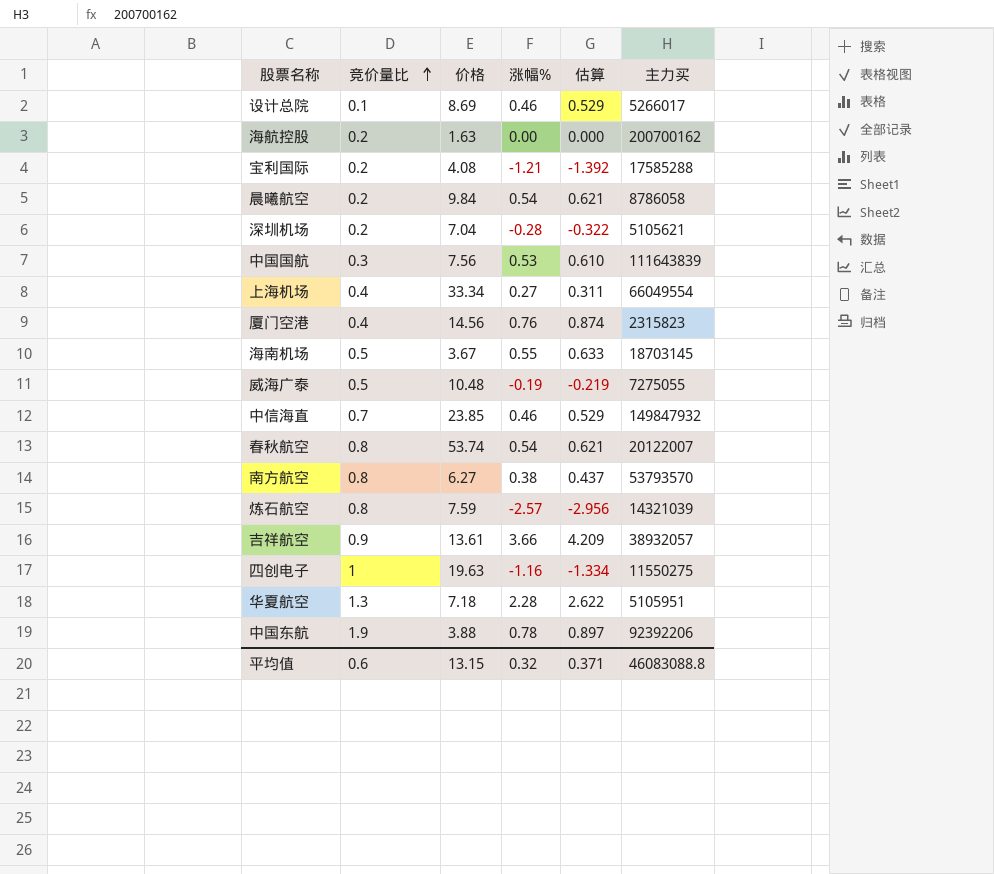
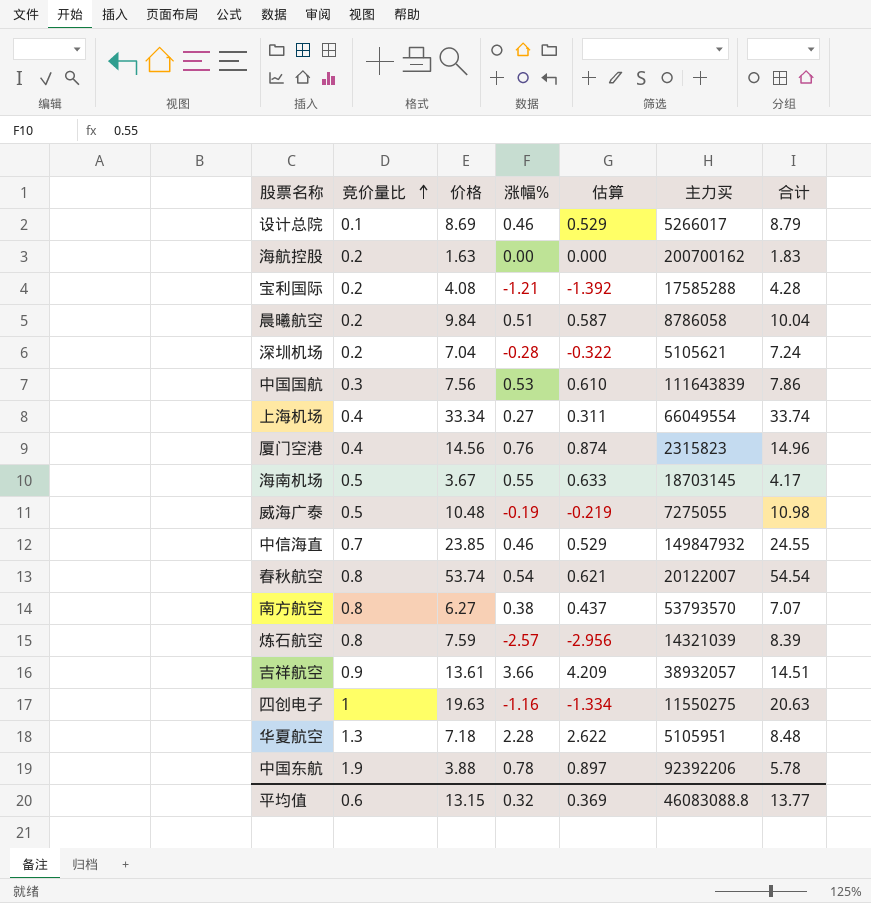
column 合计 | formula: none -> [竞价量比] + [价格]
晨曦航空 | 涨幅%: 0.54 -> 0.51
晨曦航空 | 估算: 0.621 -> 0.587
平均值 | 估算: 0.371 -> 0.369

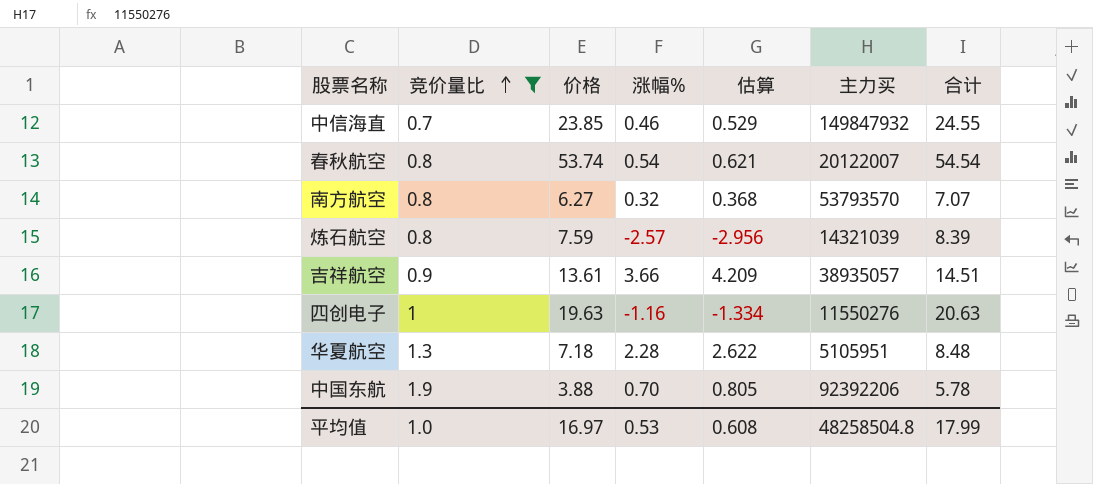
filter: none -> 竞价量比 >= 0.7
南方航空 | 涨幅%: 0.38 -> 0.32
南方航空 | 估算: 0.437 -> 0.368
吉祥航空 | 主力买: 38932057 -> 38935057
四创电子 | 主力买: 11550275 -> 11550276
中国东航 | 涨幅%: 0.78 -> 0.70
中国东航 | 估算: 0.897 -> 0.805
平均值 | 竞价量比: 0.6 -> 1.0
平均值 | 价格: 13.15 -> 16.97
平均值 | 涨幅%: 0.32 -> 0.53
平均值 | 估算: 0.369 -> 0.608
平均值 | 主力买: 46083088.8 -> 48258504.8
平均值 | 合计: 13.77 -> 17.99

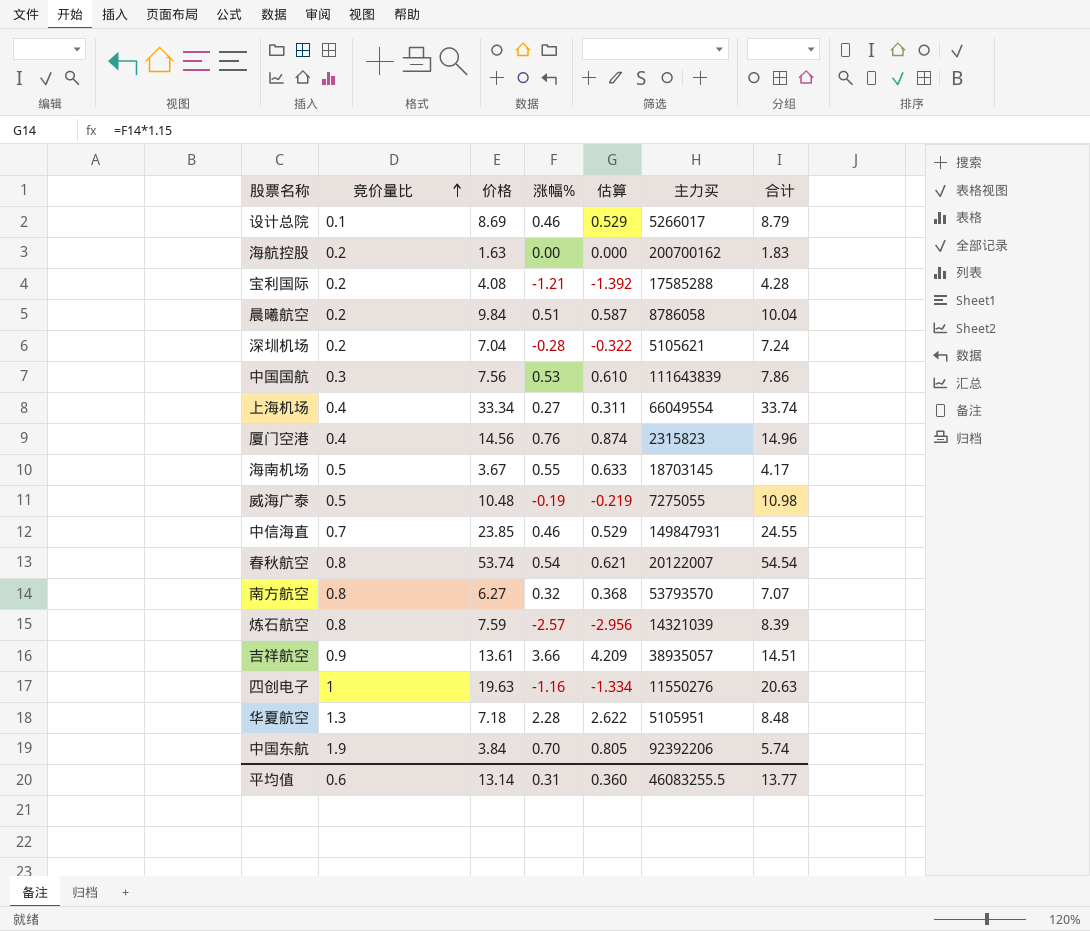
filter: 竞价量比 >= 0.7 -> none
中信海直 | 主力买: 149847932 -> 149847931
中国东航 | 价格: 3.88 -> 3.84
中国东航 | 合计: 5.78 -> 5.74
平均值 | 竞价量比: 1.0 -> 0.6
平均值 | 价格: 16.97 -> 13.14
平均值 | 涨幅%: 0.53 -> 0.31
平均值 | 估算: 0.608 -> 0.360
平均值 | 主力买: 48258504.8 -> 46083255.5
平均值 | 合计: 17.99 -> 13.77

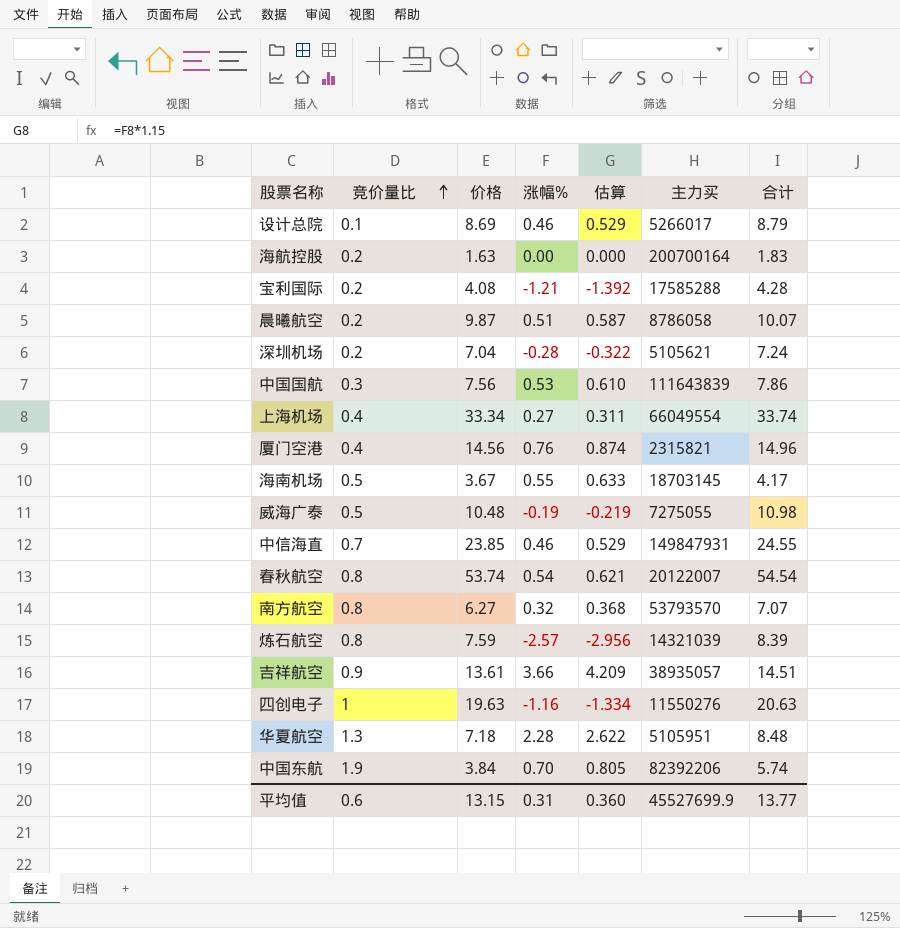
海航控股 | 主力买: 200700162 -> 200700164
晨曦航空 | 价格: 9.84 -> 9.87
晨曦航空 | 合计: 10.04 -> 10.07
厦门空港 | 主力买: 2315823 -> 2315821
中国东航 | 主力买: 92392206 -> 82392206
平均值 | 价格: 13.14 -> 13.15
平均值 | 主力买: 46083255.5 -> 45527699.9

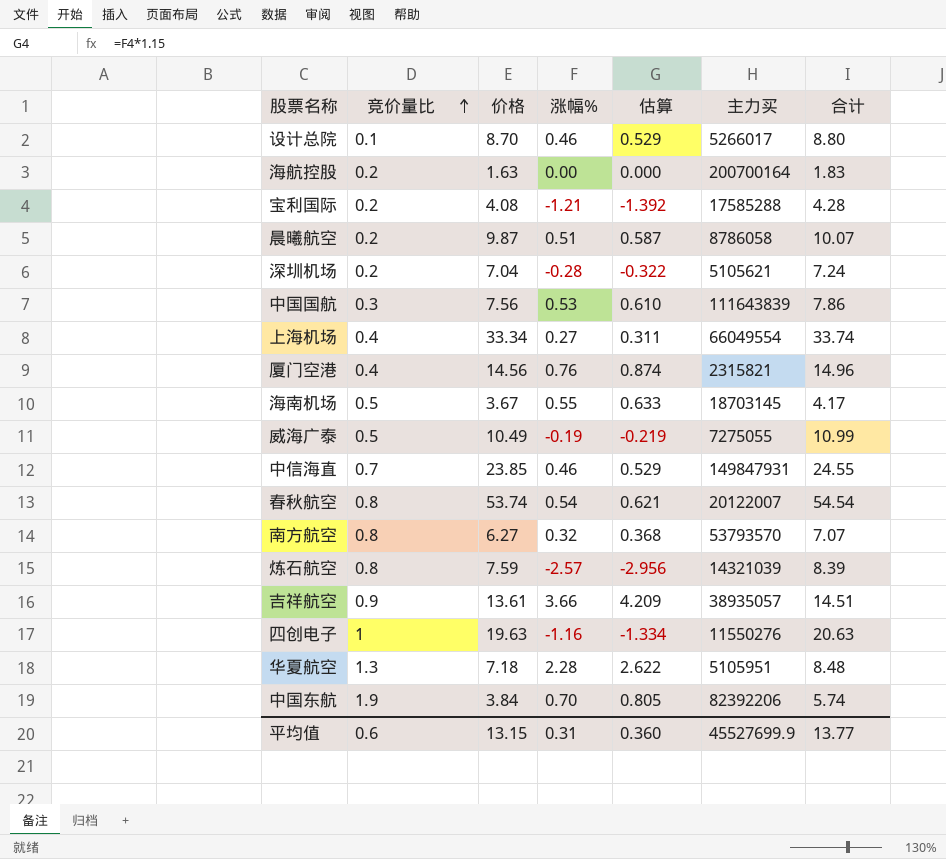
设计总院 | 价格: 8.69 -> 8.70
设计总院 | 合计: 8.79 -> 8.80
威海广泰 | 价格: 10.48 -> 10.49
威海广泰 | 合计: 10.98 -> 10.99

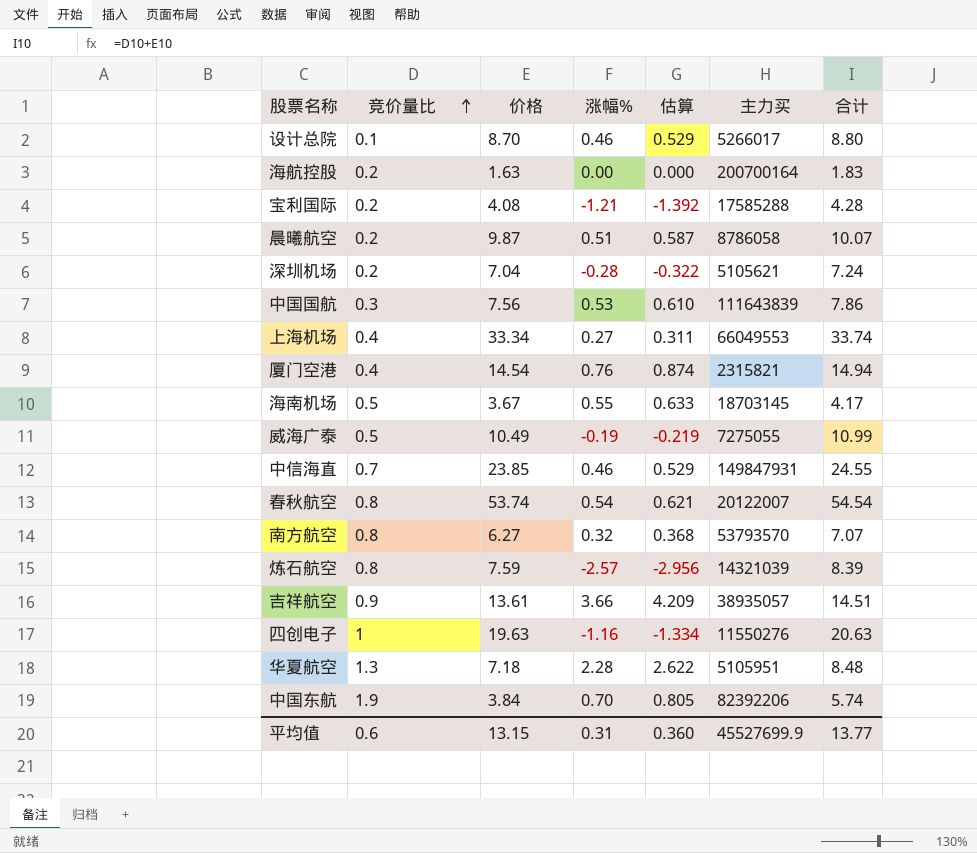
上海机场 | 主力买: 66049554 -> 66049553
厦门空港 | 价格: 14.56 -> 14.54
厦门空港 | 合计: 14.96 -> 14.94

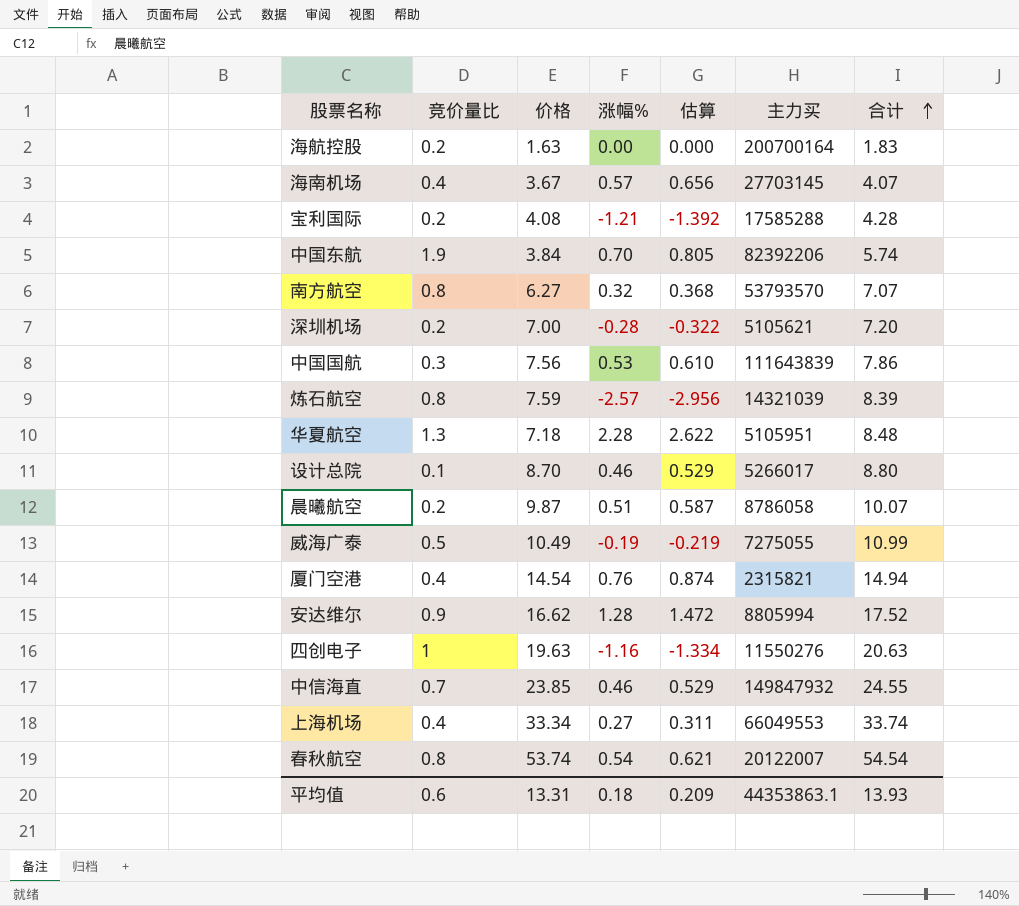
row order: 竞价量比 ascending -> 合计 ascending
row 吉祥航空: 0.9 | 13.61 | 3.66 | 4.209 | 38935057 | 14.51 -> none
海南机场 | 竞价量比: 0.5 -> 0.4
海南机场 | 涨幅%: 0.55 -> 0.57
海南机场 | 估算: 0.633 -> 0.656
海南机场 | 主力买: 18703145 -> 27703145
海南机场 | 合计: 4.17 -> 4.07
深圳机场 | 价格: 7.04 -> 7.00
深圳机场 | 合计: 7.24 -> 7.20
row 安达维尔: none -> 0.9 | 16.62 | 1.28 | 1.472 | 8805994 | 17.52
中信海直 | 主力买: 149847931 -> 149847932
平均值 | 价格: 13.15 -> 13.31
平均值 | 涨幅%: 0.31 -> 0.18
平均值 | 估算: 0.360 -> 0.209
平均值 | 主力买: 45527699.9 -> 44353863.1
平均值 | 合计: 13.77 -> 13.93

